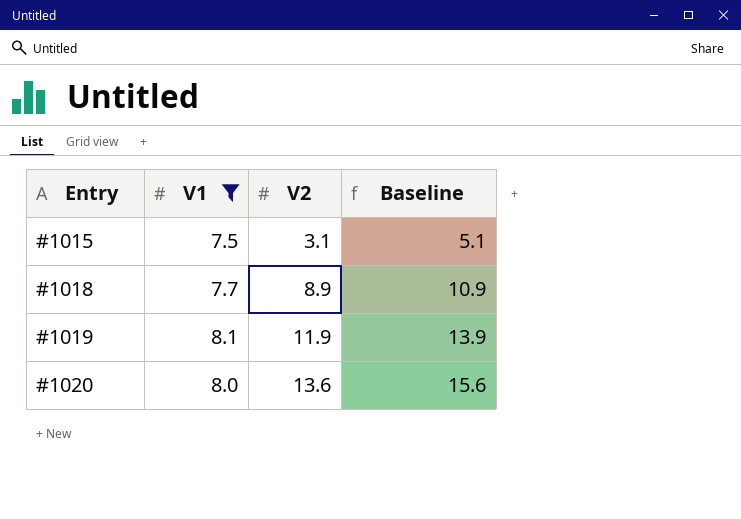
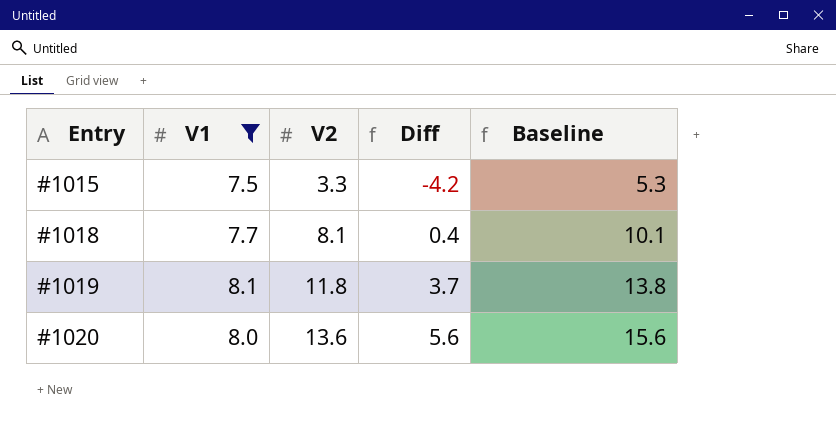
column Diff | formula: none -> [V2] - [V1]
#1015 | V2: 3.1 -> 3.3
#1015 | Baseline: 5.1 -> 5.3
#1018 | V2: 8.9 -> 8.1
#1018 | Baseline: 10.9 -> 10.1
#1019 | V2: 11.9 -> 11.8
#1019 | Baseline: 13.9 -> 13.8

